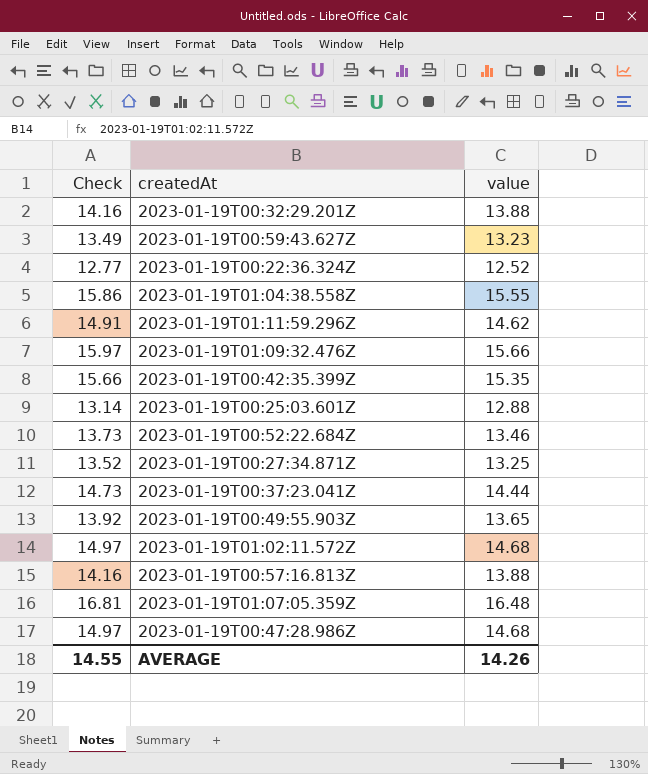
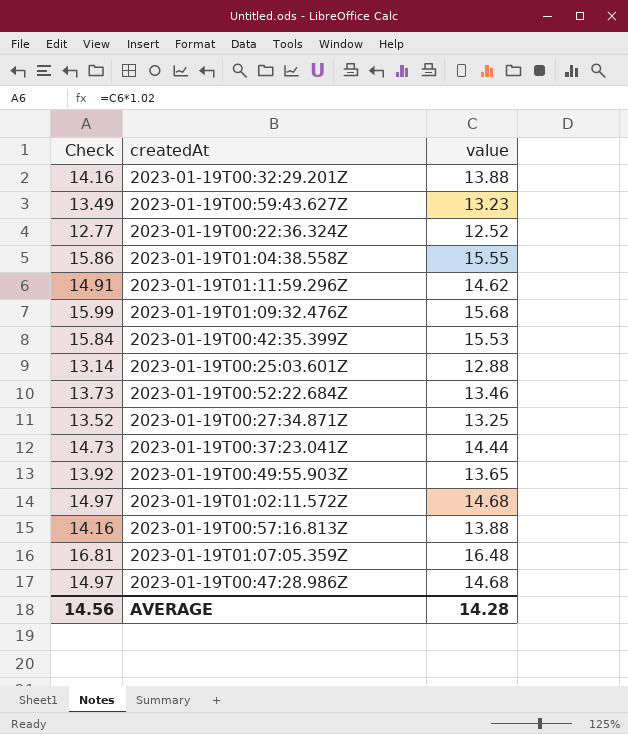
2023-01-19T01:09:32.476Z | Check: 15.97 -> 15.99
2023-01-19T01:09:32.476Z | value: 15.66 -> 15.68
2023-01-19T00:42:35.399Z | Check: 15.66 -> 15.84
2023-01-19T00:42:35.399Z | value: 15.35 -> 15.53
AVERAGE | Check: 14.55 -> 14.56
AVERAGE | value: 14.26 -> 14.28

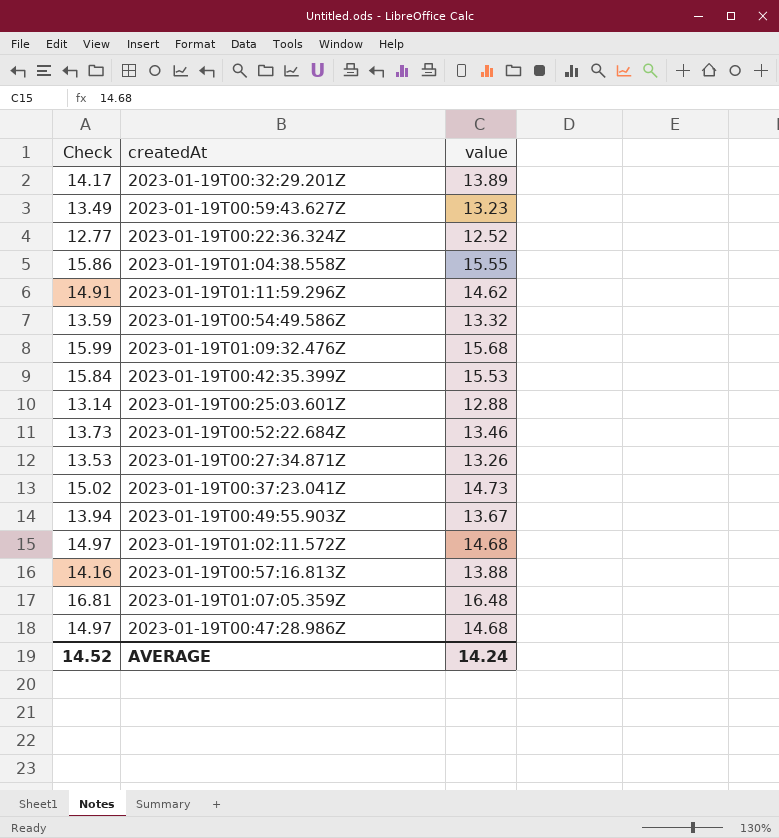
2023-01-19T00:32:29.201Z | Check: 14.16 -> 14.17
2023-01-19T00:32:29.201Z | value: 13.88 -> 13.89
row 2023-01-19T00:54:49.586Z: none -> 13.59 | 13.32
2023-01-19T00:27:34.871Z | Check: 13.52 -> 13.53
2023-01-19T00:27:34.871Z | value: 13.25 -> 13.26
2023-01-19T00:37:23.041Z | Check: 14.73 -> 15.02
2023-01-19T00:37:23.041Z | value: 14.44 -> 14.73
2023-01-19T00:49:55.903Z | Check: 13.92 -> 13.94
2023-01-19T00:49:55.903Z | value: 13.65 -> 13.67
AVERAGE | Check: 14.56 -> 14.52
AVERAGE | value: 14.28 -> 14.24

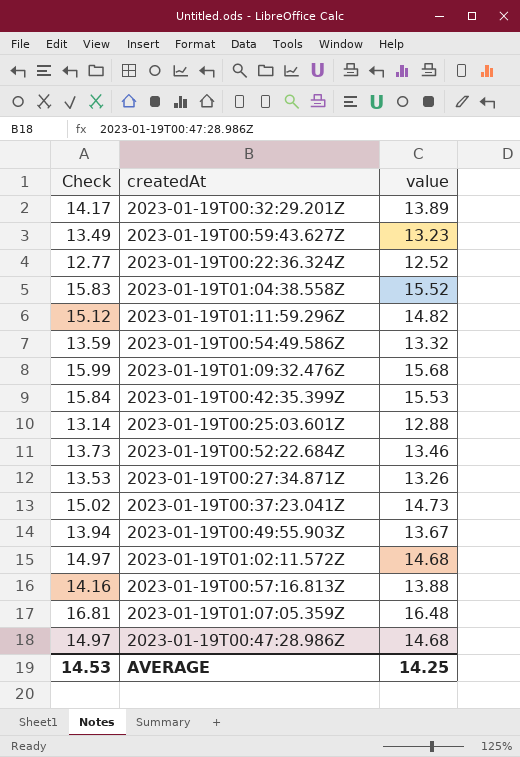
2023-01-19T01:04:38.558Z | Check: 15.86 -> 15.83
2023-01-19T01:04:38.558Z | value: 15.55 -> 15.52
2023-01-19T01:11:59.296Z | Check: 14.91 -> 15.12
2023-01-19T01:11:59.296Z | value: 14.62 -> 14.82
AVERAGE | Check: 14.52 -> 14.53
AVERAGE | value: 14.24 -> 14.25

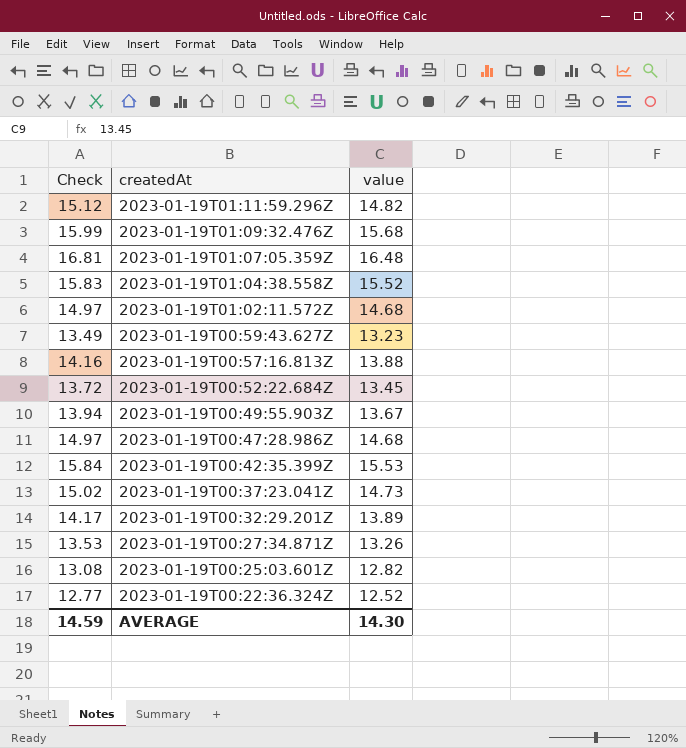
row order: none -> createdAt descending
row 2023-01-19T00:54:49.586Z: 13.59 | 13.32 -> none
2023-01-19T00:52:22.684Z | Check: 13.73 -> 13.72
2023-01-19T00:52:22.684Z | value: 13.46 -> 13.45
2023-01-19T00:25:03.601Z | Check: 13.14 -> 13.08
2023-01-19T00:25:03.601Z | value: 12.88 -> 12.82
AVERAGE | Check: 14.53 -> 14.59
AVERAGE | value: 14.25 -> 14.30

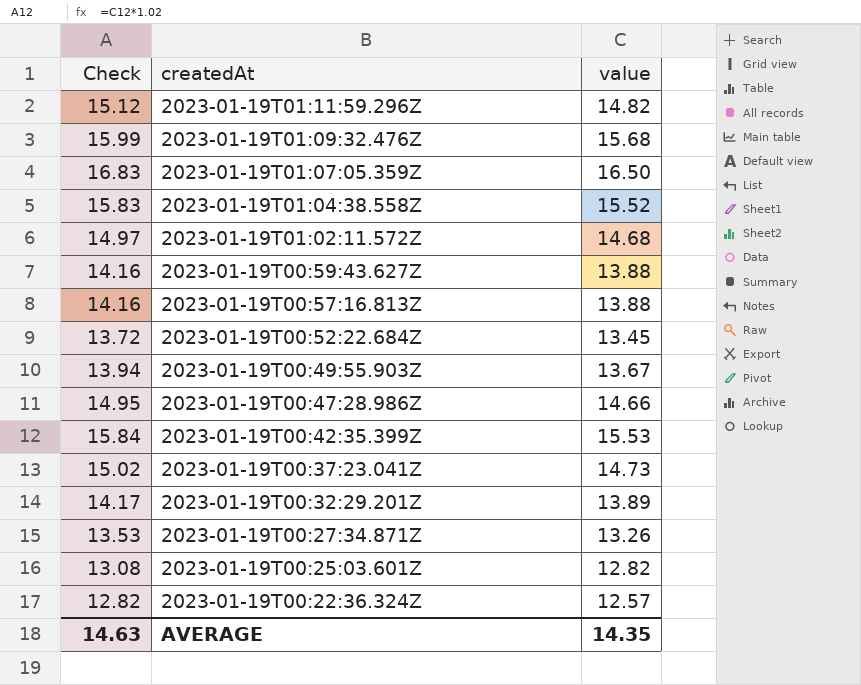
2023-01-19T01:07:05.359Z | Check: 16.81 -> 16.83
2023-01-19T01:07:05.359Z | value: 16.48 -> 16.50
2023-01-19T00:59:43.627Z | Check: 13.49 -> 14.16
2023-01-19T00:59:43.627Z | value: 13.23 -> 13.88
2023-01-19T00:47:28.986Z | Check: 14.97 -> 14.95
2023-01-19T00:47:28.986Z | value: 14.68 -> 14.66
2023-01-19T00:22:36.324Z | Check: 12.77 -> 12.82
2023-01-19T00:22:36.324Z | value: 12.52 -> 12.57
AVERAGE | Check: 14.59 -> 14.63
AVERAGE | value: 14.30 -> 14.35

